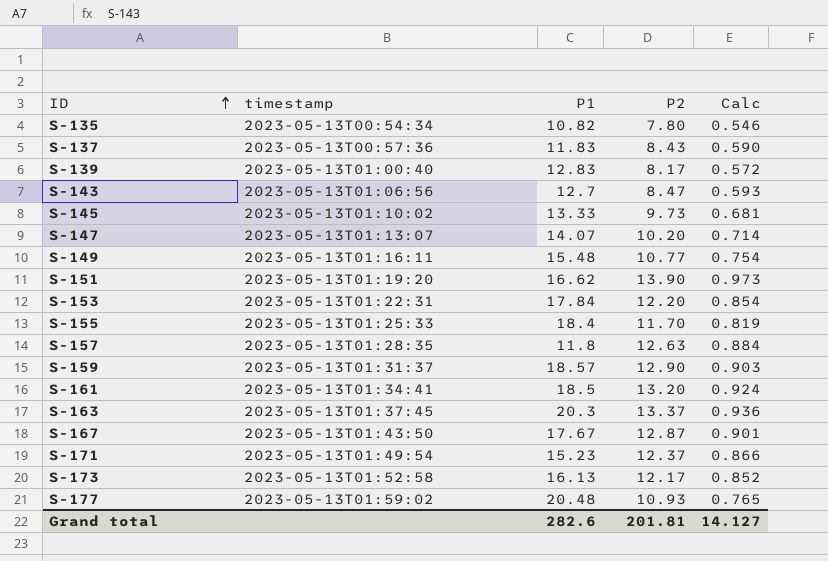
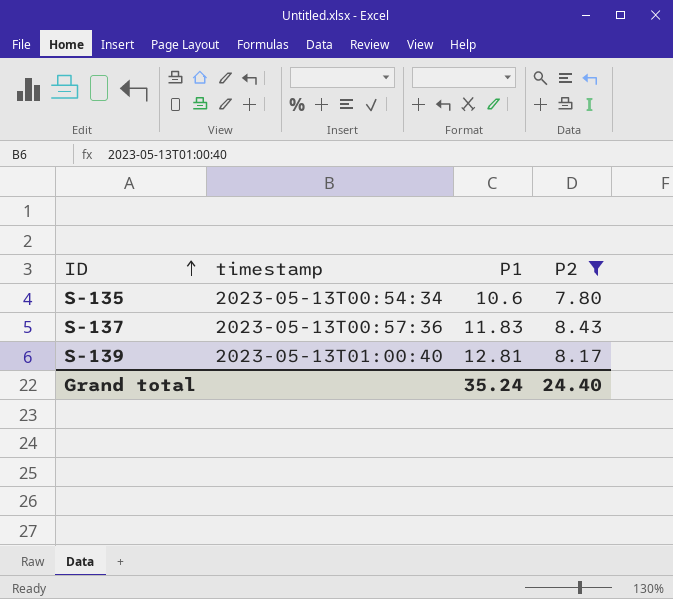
filter: none -> P2 <= 8.43
column Calc | formula: [P2] * 0.07 -> none
S-135 | P1: 10.82 -> 10.6
S-139 | P1: 12.83 -> 12.81
Grand total | P1: 282.6 -> 35.24
Grand total | P2: 201.81 -> 24.40

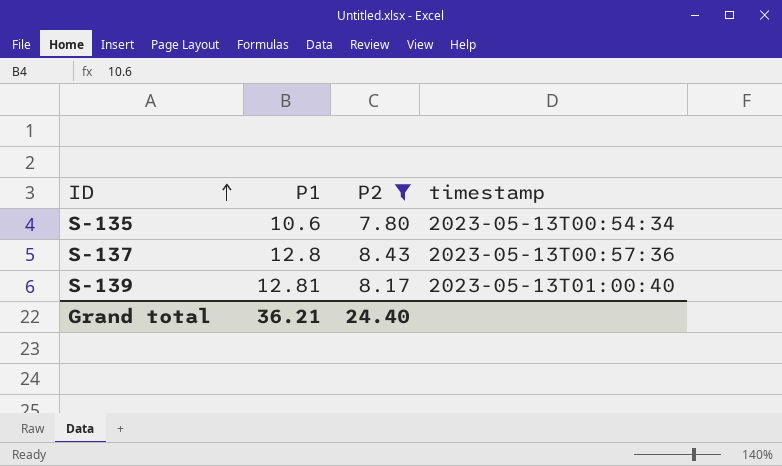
column timestamp | position: 2 -> 4
S-137 | P1: 11.83 -> 12.8
Grand total | P1: 35.24 -> 36.21

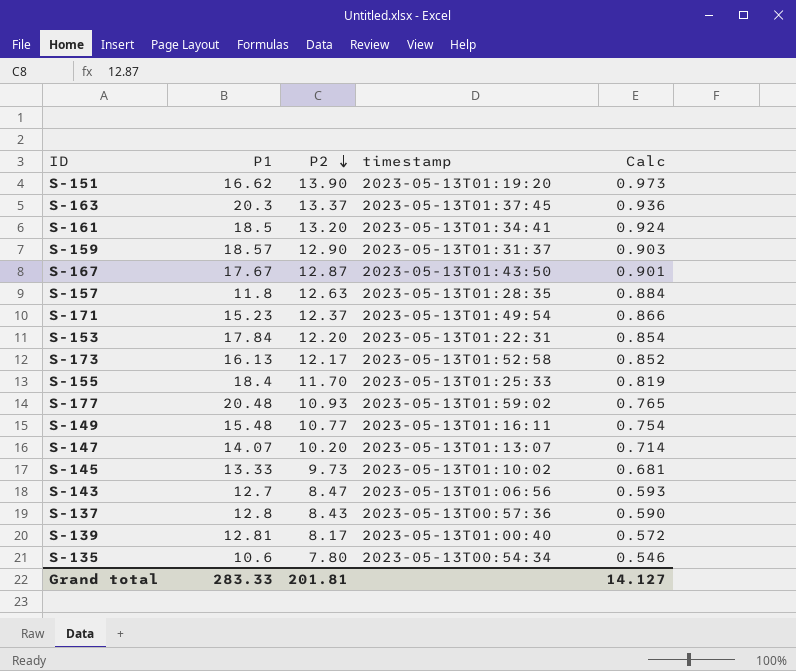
filter: P2 <= 8.43 -> none
row order: ID ascending -> P2 descending
column Calc | formula: none -> [P2] * 0.07
Grand total | P1: 36.21 -> 283.33
Grand total | P2: 24.40 -> 201.81

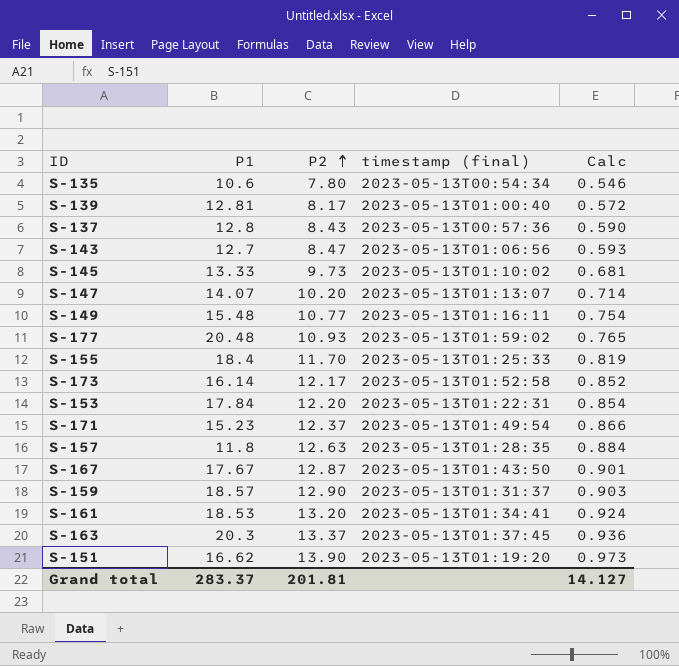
row order: P2 descending -> P2 ascending
column name: timestamp -> timestamp (final)
S-173 | P1: 16.13 -> 16.14
S-161 | P1: 18.5 -> 18.53
Grand total | P1: 283.33 -> 283.37

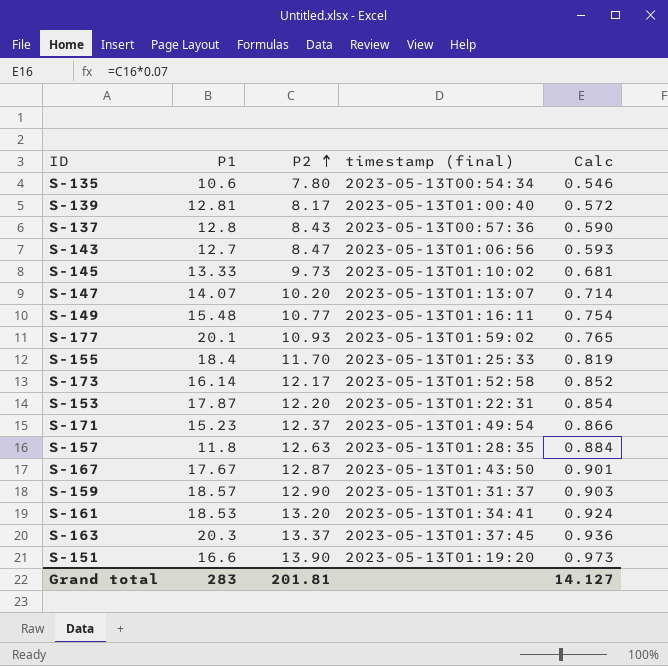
S-177 | P1: 20.48 -> 20.1
S-153 | P1: 17.84 -> 17.87
S-151 | P1: 16.62 -> 16.6
Grand total | P1: 283.37 -> 283

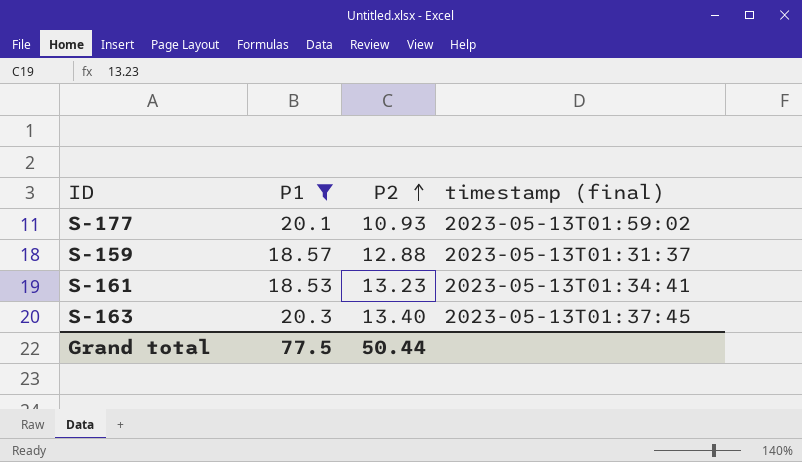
filter: none -> P1 >= 18.53
column Calc | formula: [P2] * 0.07 -> none
S-159 | P2: 12.90 -> 12.88
S-161 | P2: 13.20 -> 13.23
S-163 | P2: 13.37 -> 13.40
Grand total | P1: 283 -> 77.5
Grand total | P2: 201.81 -> 50.44

